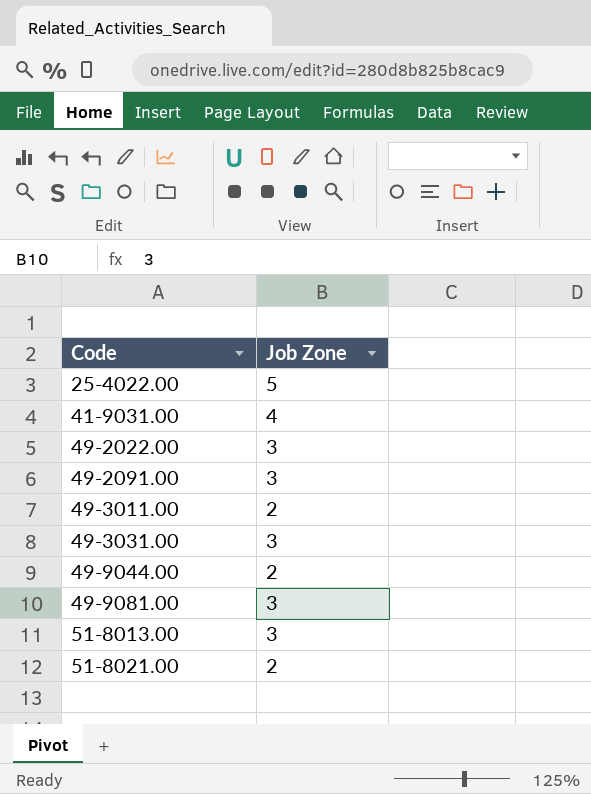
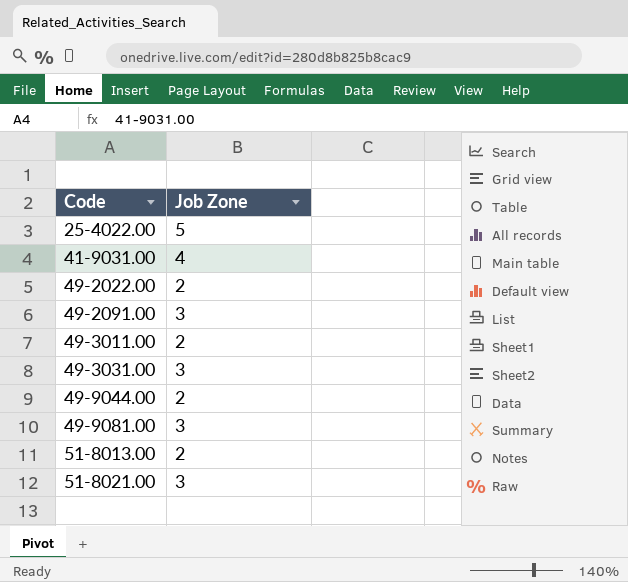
49-2022.00 | Job Zone: 3 -> 2
51-8013.00 | Job Zone: 3 -> 2
51-8021.00 | Job Zone: 2 -> 3

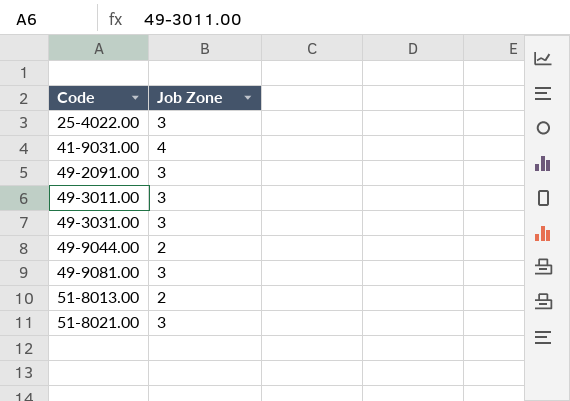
row 49-2022.00: 2 -> none
25-4022.00 | Job Zone: 5 -> 3
49-3011.00 | Job Zone: 2 -> 3

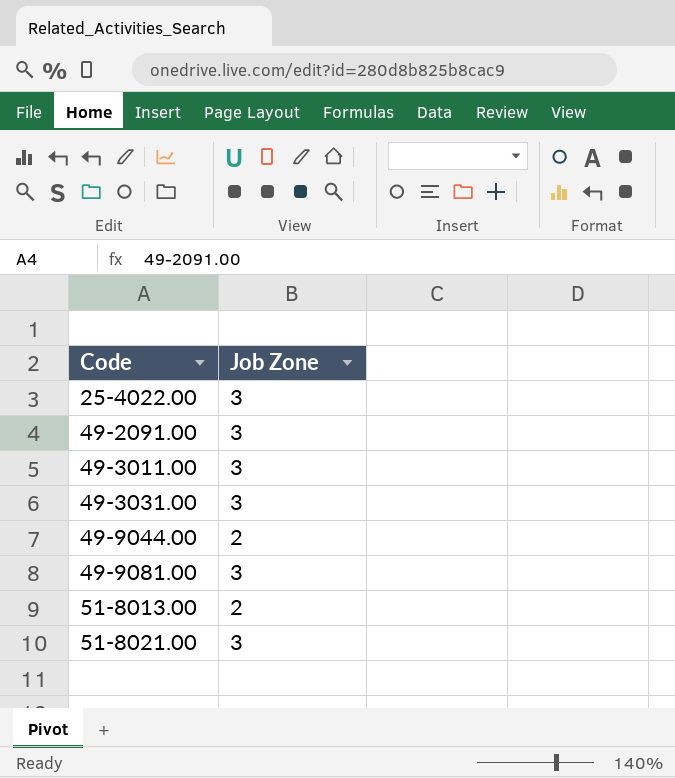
row 41-9031.00: 4 -> none

